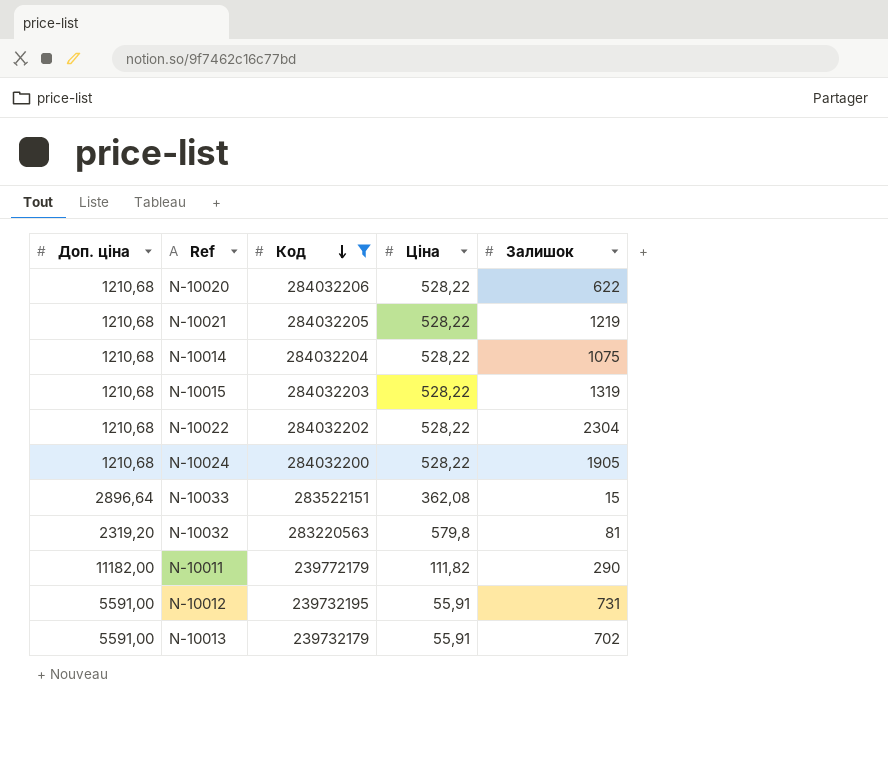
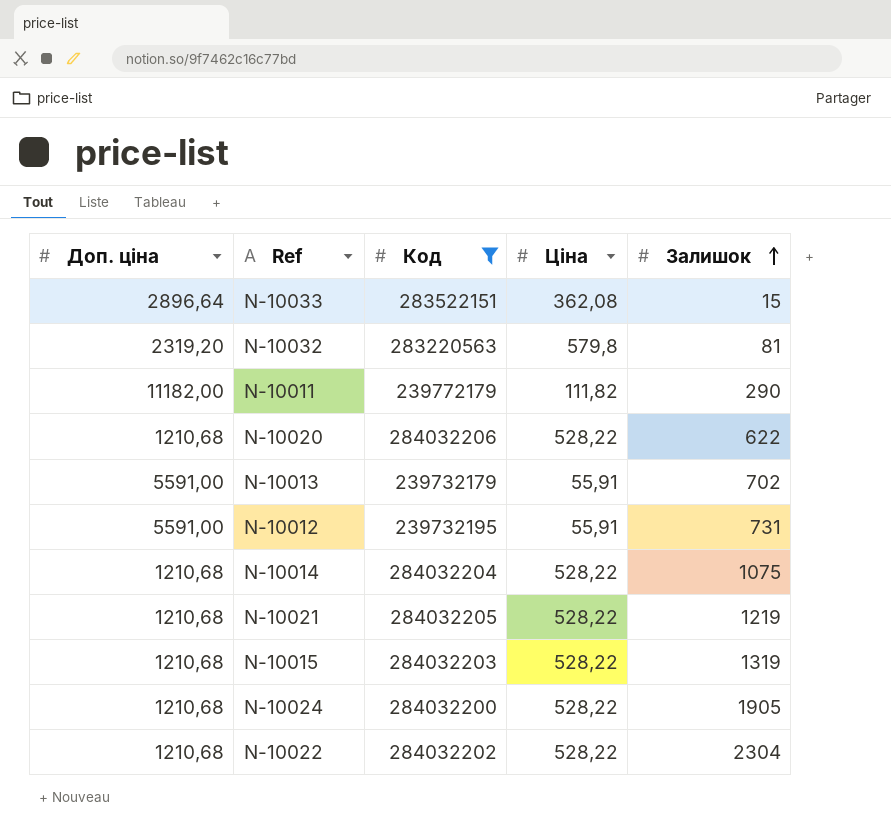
row order: Код descending -> Залишок ascending

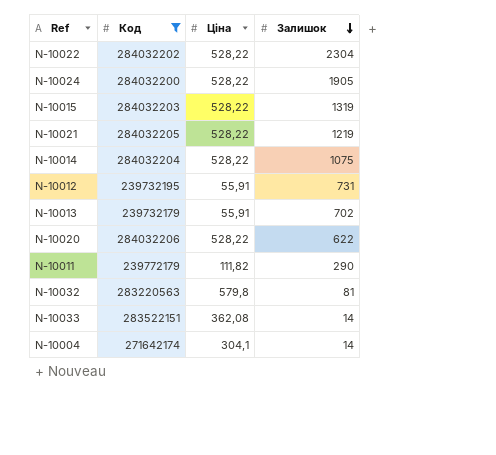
row order: Залишок ascending -> Залишок descending
column Доп. ціна | position: 1 -> none
N-10033 | Залишок: 15 -> 14
row N-10004: none -> 271642174 | 304,1 | 14

